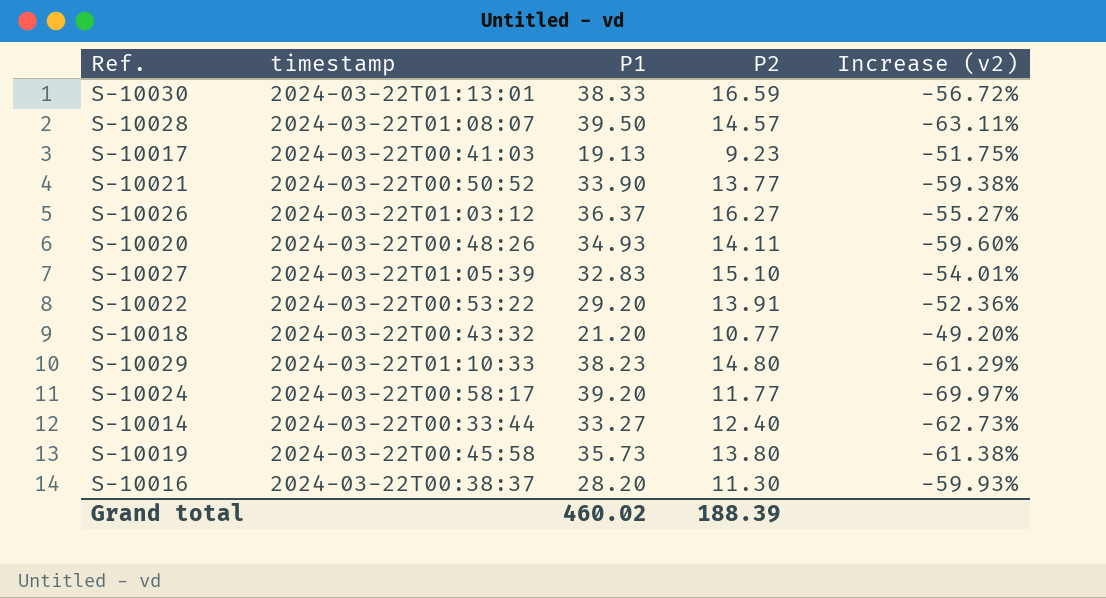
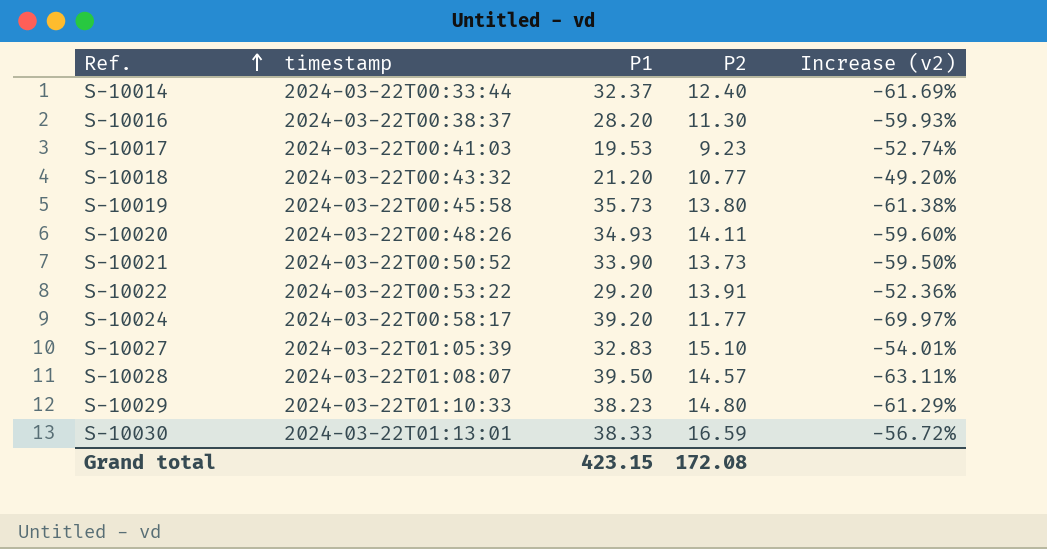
row order: none -> Ref. ascending
row S-10026: 2024-03-22T01:03:12 | 36.37 | 16.27 | -55.27% -> none
S-10014 | P1: 33.27 -> 32.37
S-10014 | Increase (v2): -62.73% -> -61.69%
S-10017 | P1: 19.13 -> 19.53
S-10017 | Increase (v2): -51.75% -> -52.74%
S-10021 | P2: 13.77 -> 13.73
S-10021 | Increase (v2): -59.38% -> -59.50%
Grand total | P1: 460.02 -> 423.15
Grand total | P2: 188.39 -> 172.08

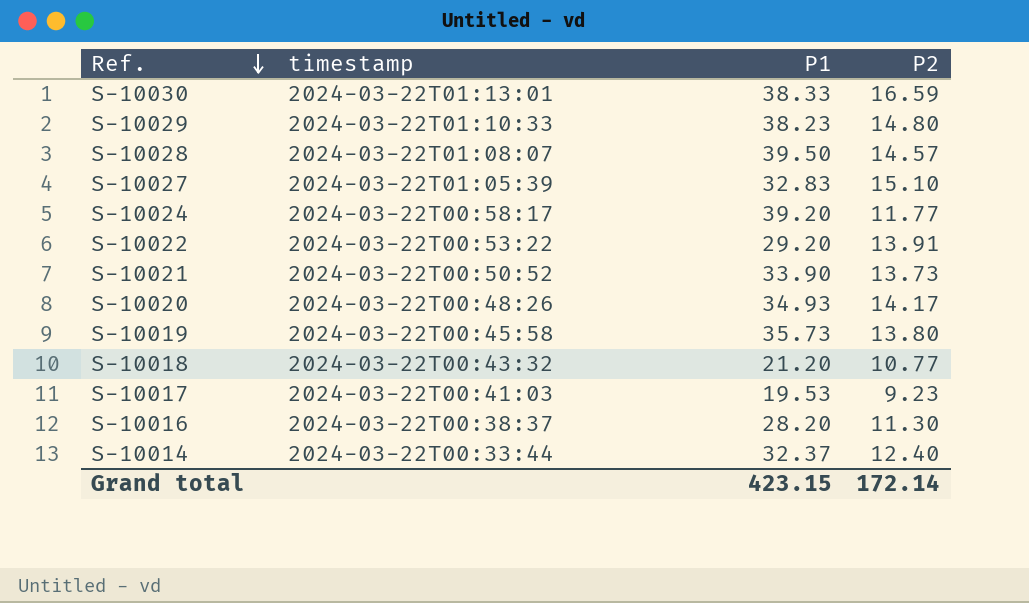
row order: Ref. ascending -> Ref. descending
column Increase (v2) | formula: ([P2] - [P1]) / [P1] -> none
S-10020 | P2: 14.11 -> 14.17
Grand total | P2: 172.08 -> 172.14

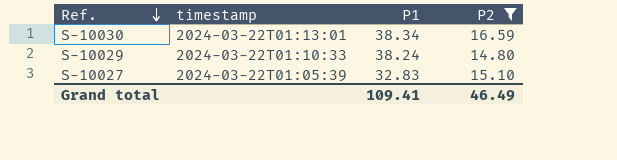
filter: none -> P2 >= 14.80
S-10030 | P1: 38.33 -> 38.34
S-10029 | P1: 38.23 -> 38.24
Grand total | P1: 423.15 -> 109.41
Grand total | P2: 172.14 -> 46.49

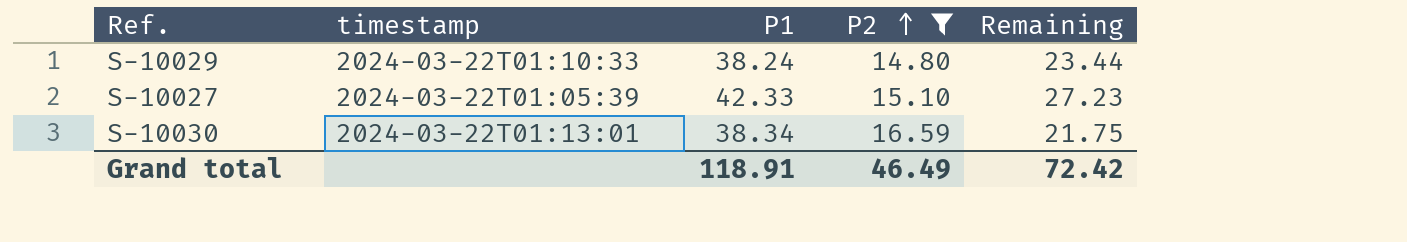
row order: Ref. descending -> P2 ascending
column Remaining | formula: none -> [P1] - [P2]
S-10027 | P1: 32.83 -> 42.33
Grand total | P1: 109.41 -> 118.91

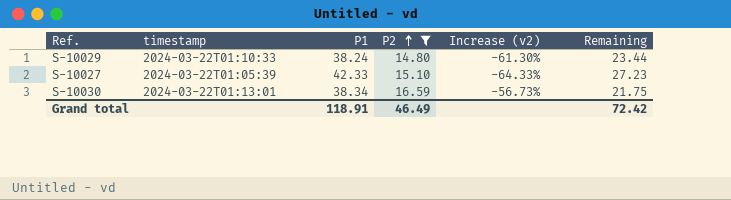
column Increase (v2) | formula: none -> ([P2] - [P1]) / [P1]

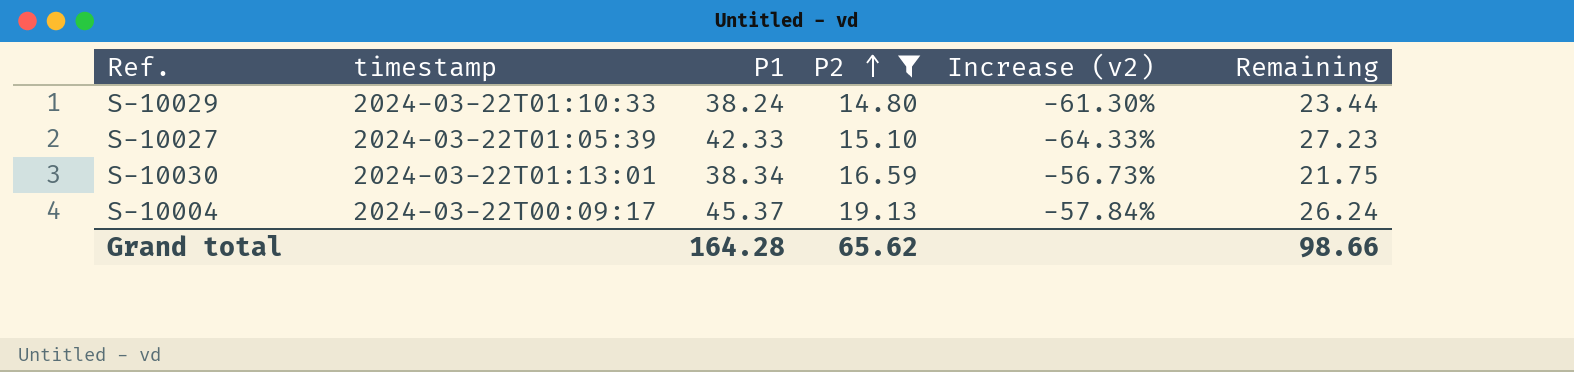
row S-10004: none -> 2024-03-22T00:09:17 | 45.37 | 19.13 | -57.84% | 26.24
Grand total | P1: 118.91 -> 164.28
Grand total | P2: 46.49 -> 65.62
Grand total | Remaining: 72.42 -> 98.66

